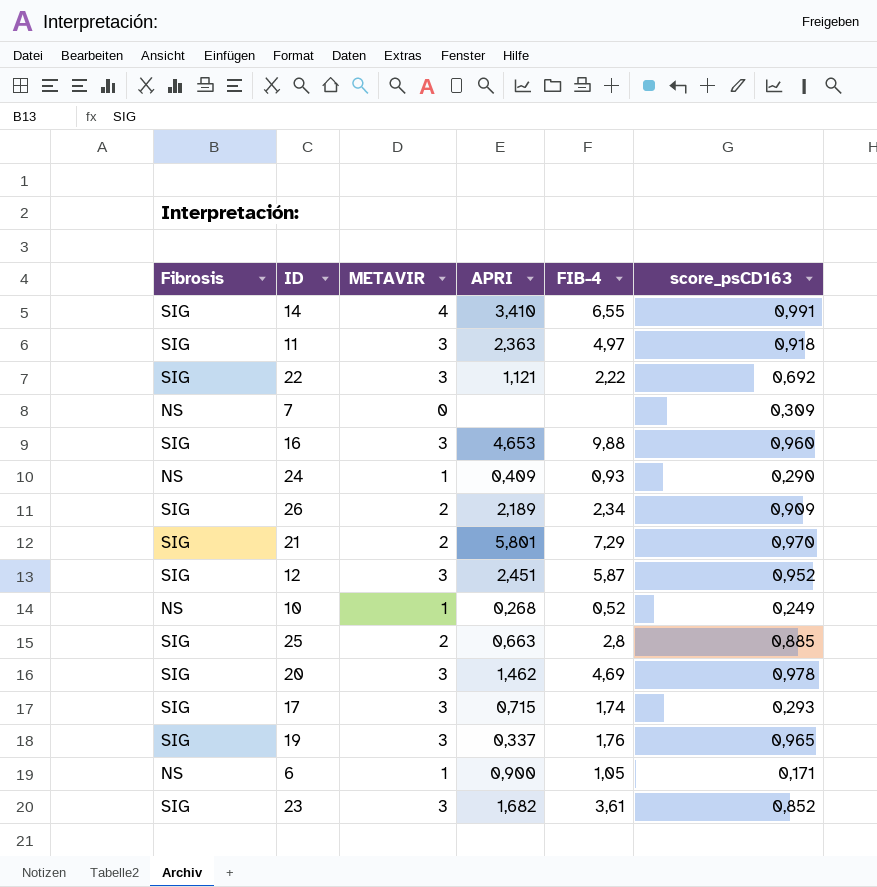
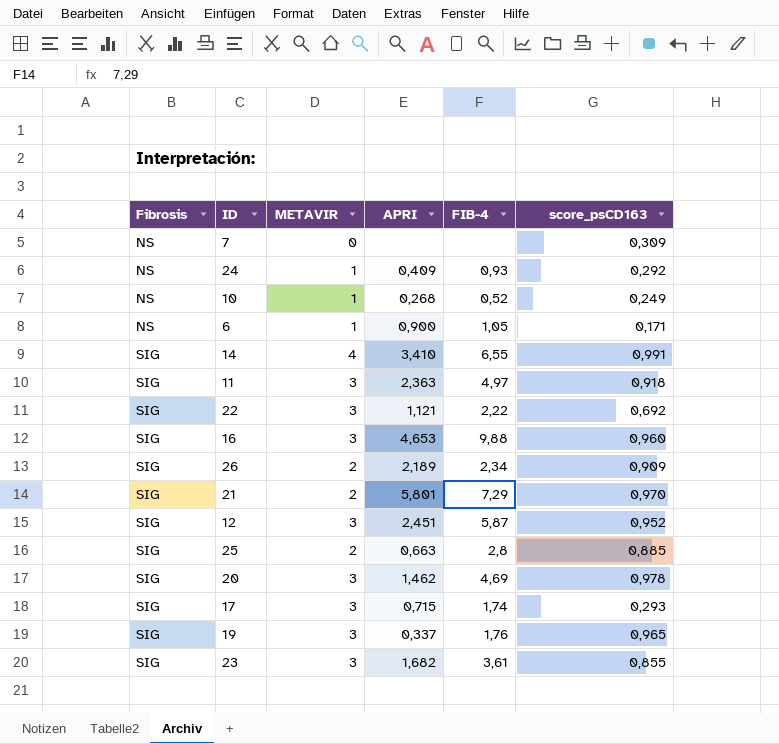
row order: none -> Fibrosis ascending
24 | score_psCD163: 0,290 -> 0,292
23 | score_psCD163: 0,852 -> 0,855

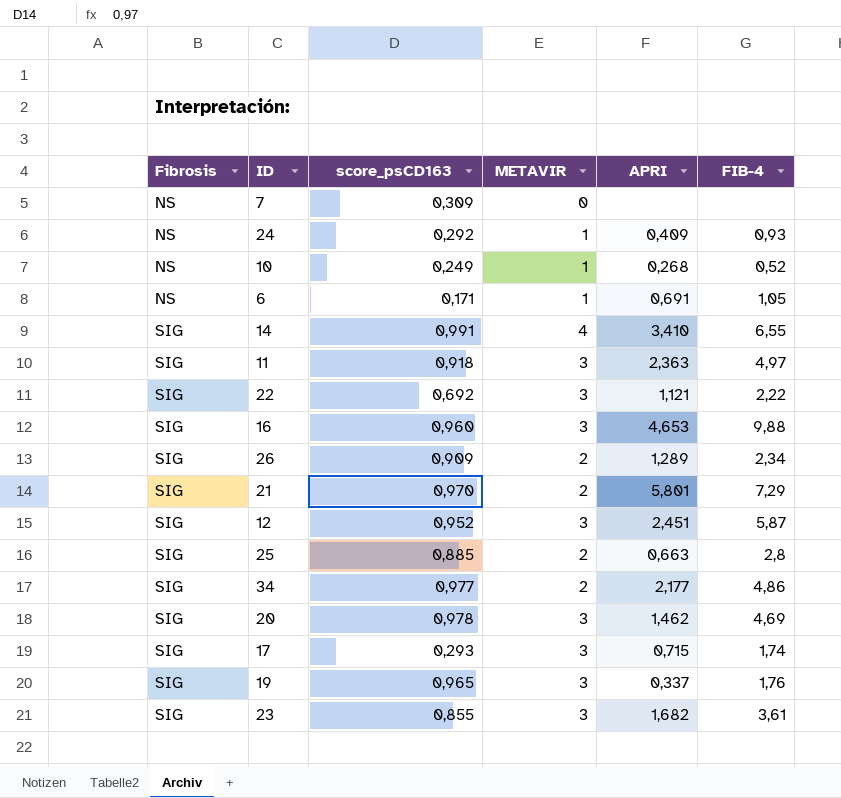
column score_psCD163 | position: 6 -> 3
6 | APRI: 0,900 -> 0,691
26 | APRI: 2,189 -> 1,289
row 34: none -> SIG | 0,977 | 2 | 2,177 | 4,86

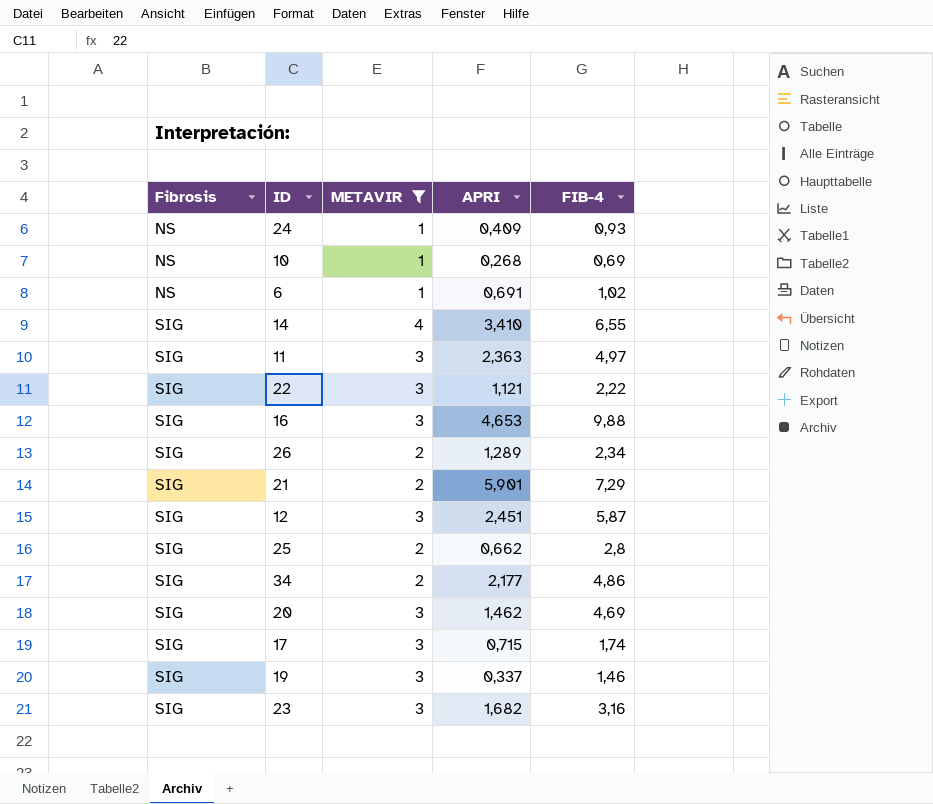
filter: none -> METAVIR != 0
column score_psCD163 | position: 3 -> none
10 | FIB-4: 0,52 -> 0,69
6 | FIB-4: 1,05 -> 1,02
21 | APRI: 5,801 -> 5,901
25 | APRI: 0,663 -> 0,662
19 | FIB-4: 1,76 -> 1,46
23 | FIB-4: 3,61 -> 3,16

